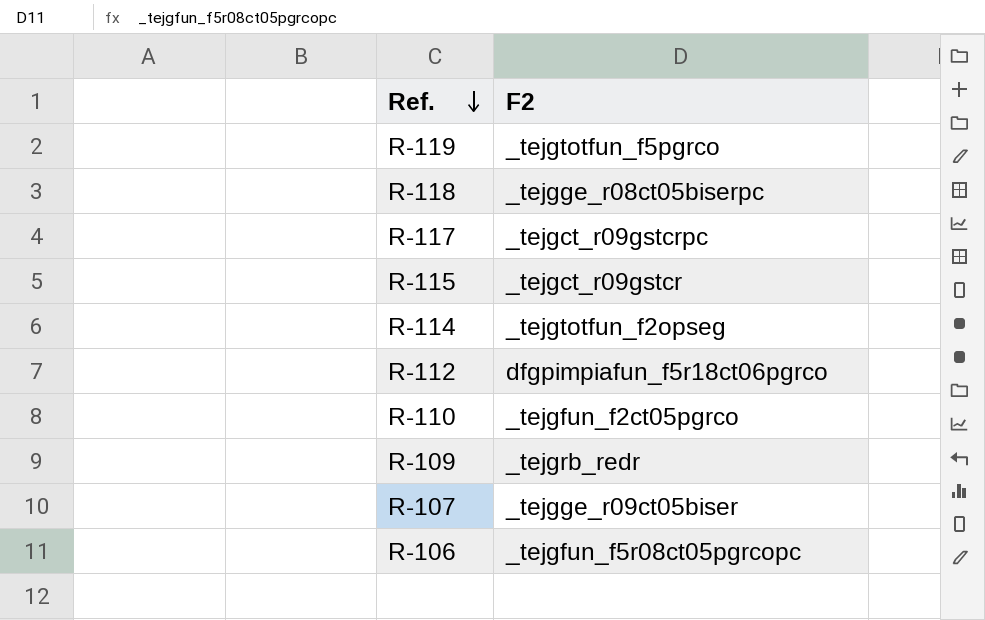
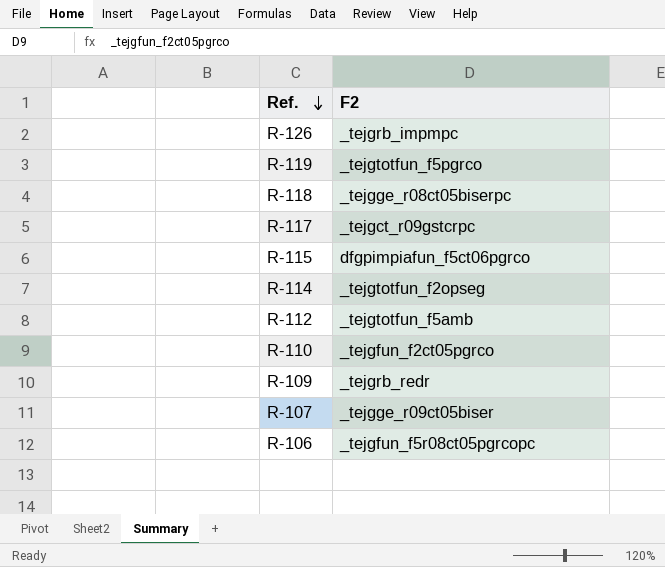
row R-126: none -> _tejgrb_impmpc
R-115 | F2: _tejgct_r09gstcr -> dfgpimpiafun_f5ct06pgrco
R-112 | F2: dfgpimpiafun_f5r18ct06pgrco -> _tejgtotfun_f5amb

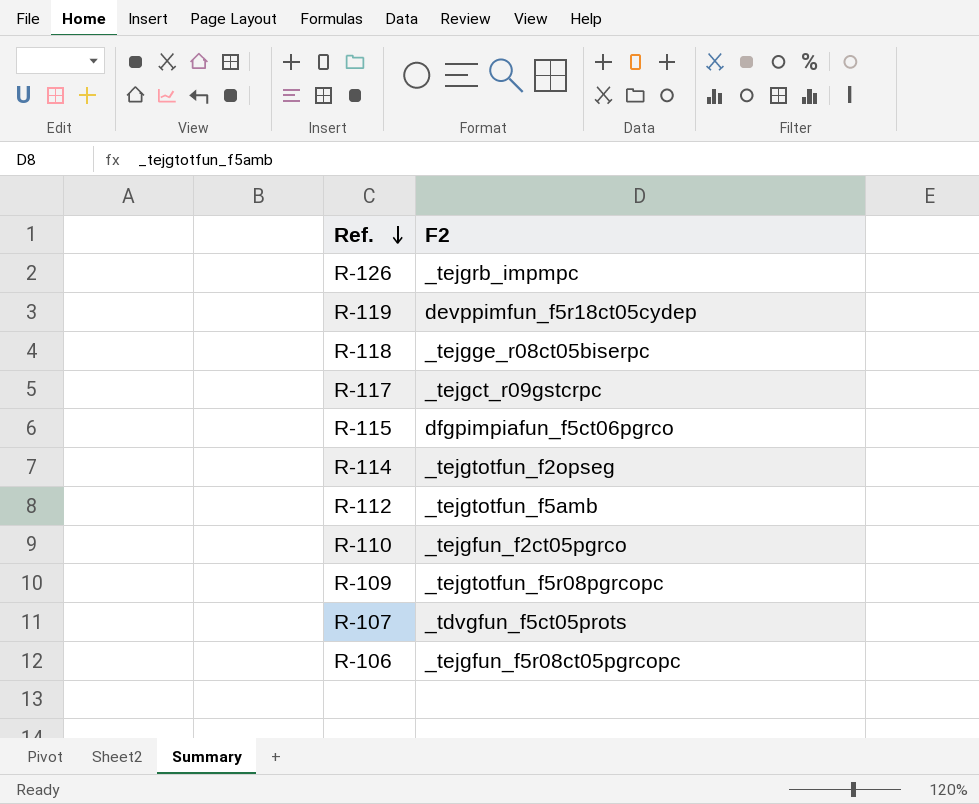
R-119 | F2: _tejgtotfun_f5pgrco -> devppimfun_f5r18ct05cydep
R-109 | F2: _tejgrb_redr -> _tejgtotfun_f5r08pgrcopc
R-107 | F2: _tejgge_r09ct05biser -> _tdvgfun_f5ct05prots

